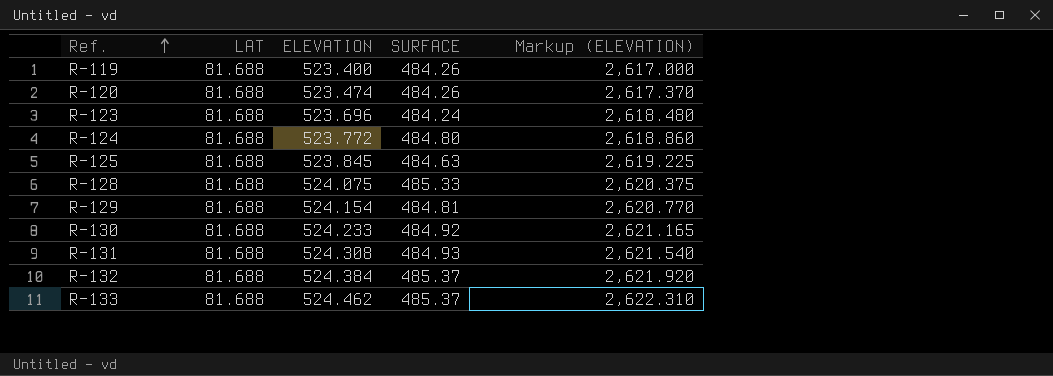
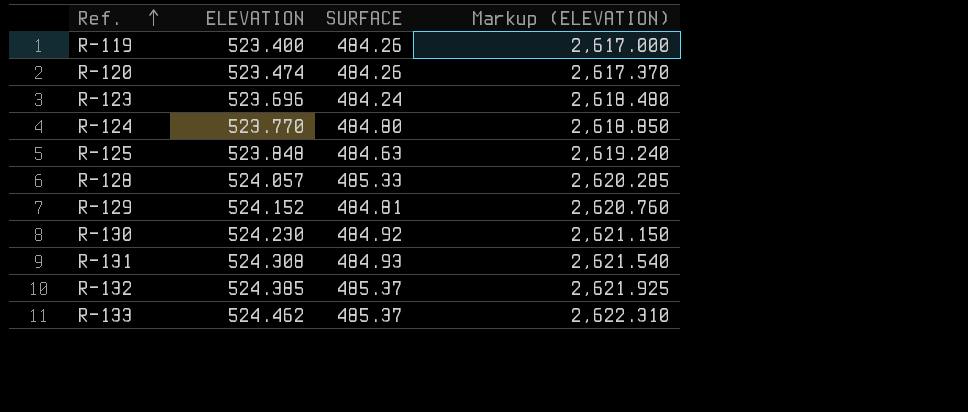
column LAT | position: 2 -> none
R-124 | ELEVATION: 523.772 -> 523.770
R-124 | Markup (ELEVATION): 2,618.860 -> 2,618.850
R-125 | ELEVATION: 523.845 -> 523.848
R-125 | Markup (ELEVATION): 2,619.225 -> 2,619.240
R-128 | ELEVATION: 524.075 -> 524.057
R-128 | Markup (ELEVATION): 2,620.375 -> 2,620.285
R-129 | ELEVATION: 524.154 -> 524.152
R-129 | Markup (ELEVATION): 2,620.770 -> 2,620.760
R-130 | ELEVATION: 524.233 -> 524.230
R-130 | Markup (ELEVATION): 2,621.165 -> 2,621.150
R-132 | ELEVATION: 524.384 -> 524.385
R-132 | Markup (ELEVATION): 2,621.920 -> 2,621.925

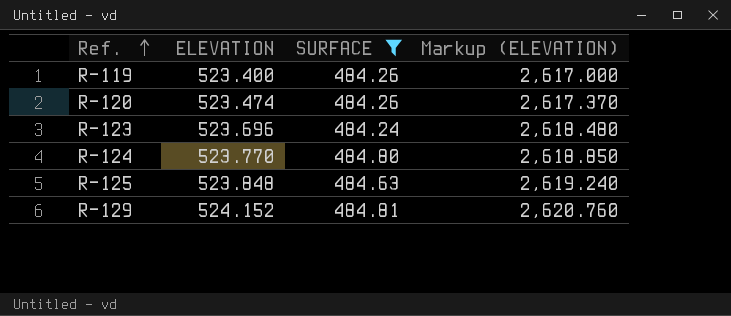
filter: none -> SURFACE <= 484.81

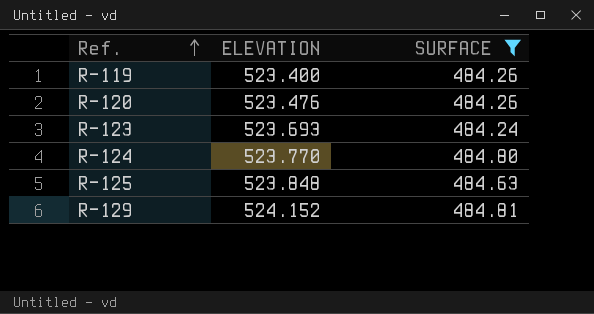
column Markup (ELEVATION) | formula: [ELEVATION] * 5 -> none
R-120 | ELEVATION: 523.474 -> 523.476
R-123 | ELEVATION: 523.696 -> 523.693

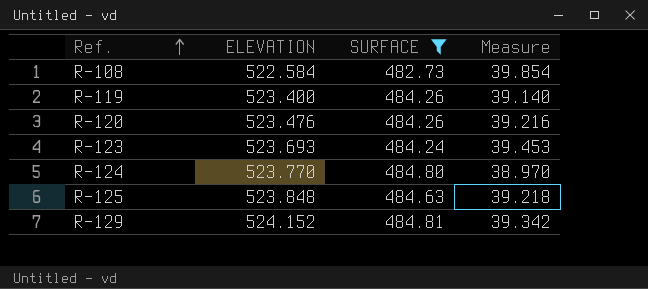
column Measure | formula: none -> [ELEVATION] - [SURFACE]
row R-108: none -> 522.584 | 482.73 | 39.854

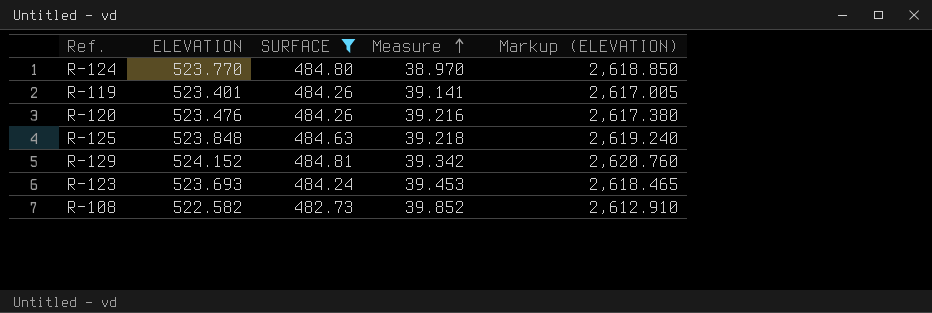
row order: Ref. ascending -> Measure ascending
column Markup (ELEVATION) | formula: none -> [ELEVATION] * 5
R-119 | ELEVATION: 523.400 -> 523.401
R-119 | Measure: 39.140 -> 39.141
R-108 | ELEVATION: 522.584 -> 522.582
R-108 | Measure: 39.854 -> 39.852

